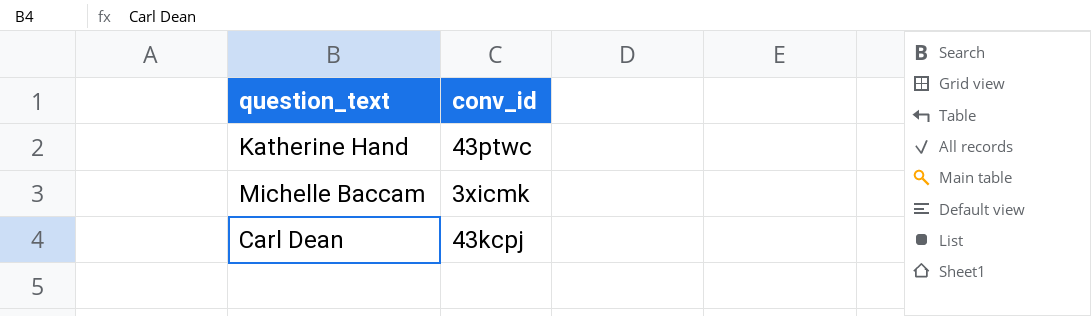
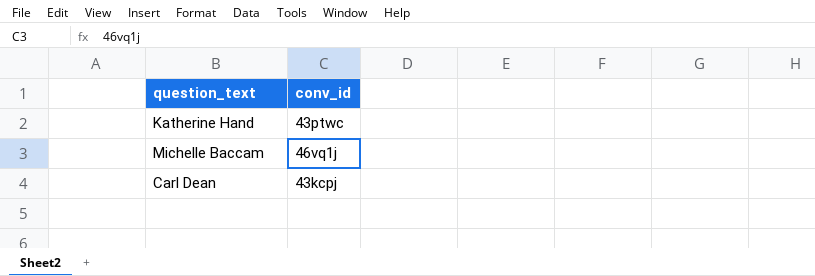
Michelle Baccam | conv_id: 3xicmk -> 46vq1j

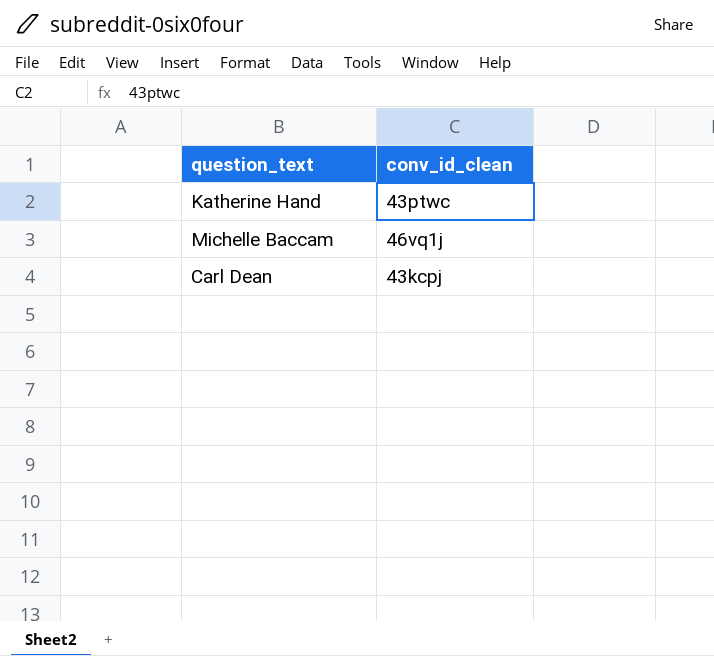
column name: conv_id -> conv_id_clean

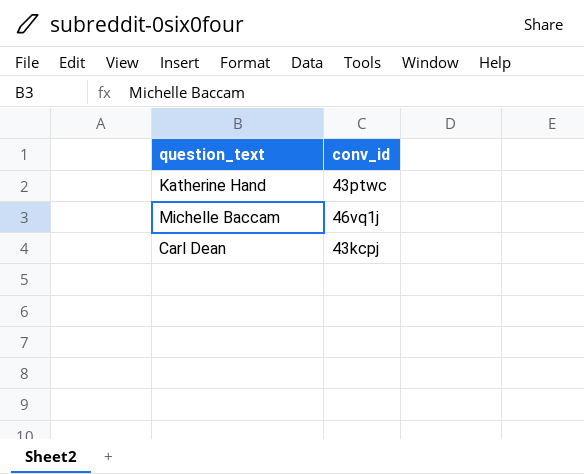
column name: conv_id_clean -> conv_id

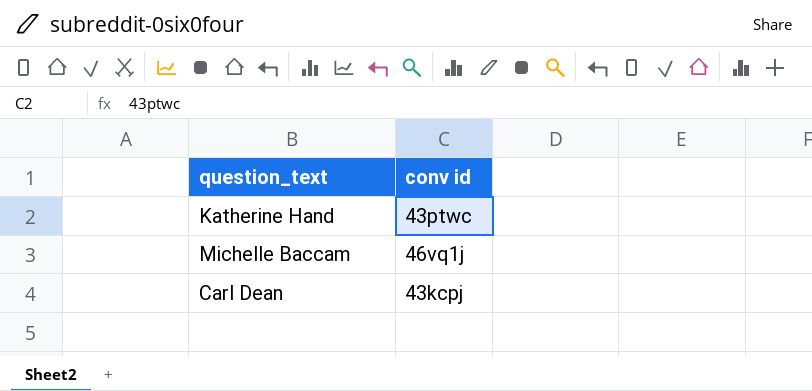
column name: conv_id -> conv id

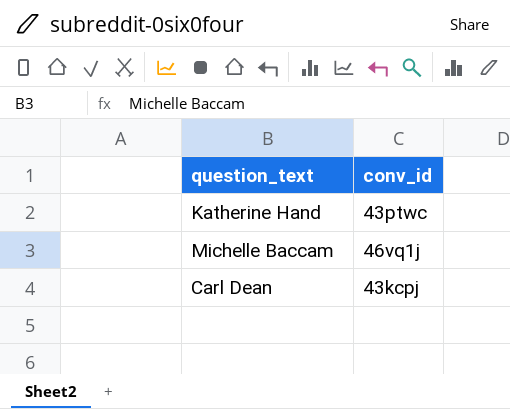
column name: conv id -> conv_id

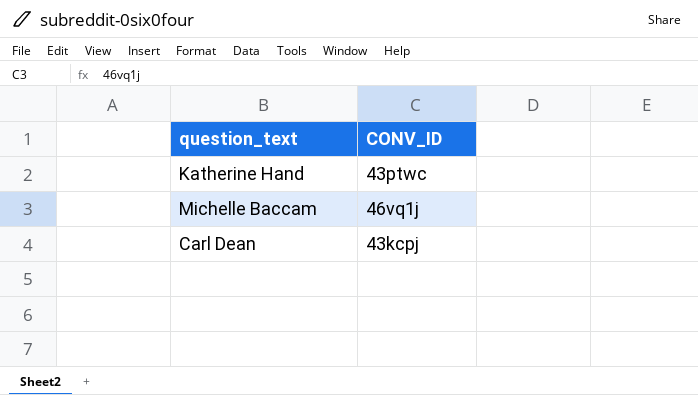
column name: conv_id -> CONV_ID

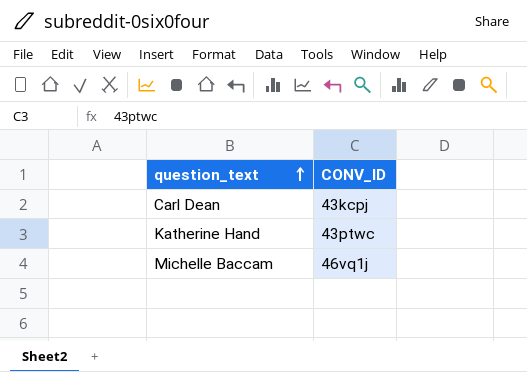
row order: none -> question_text ascending

